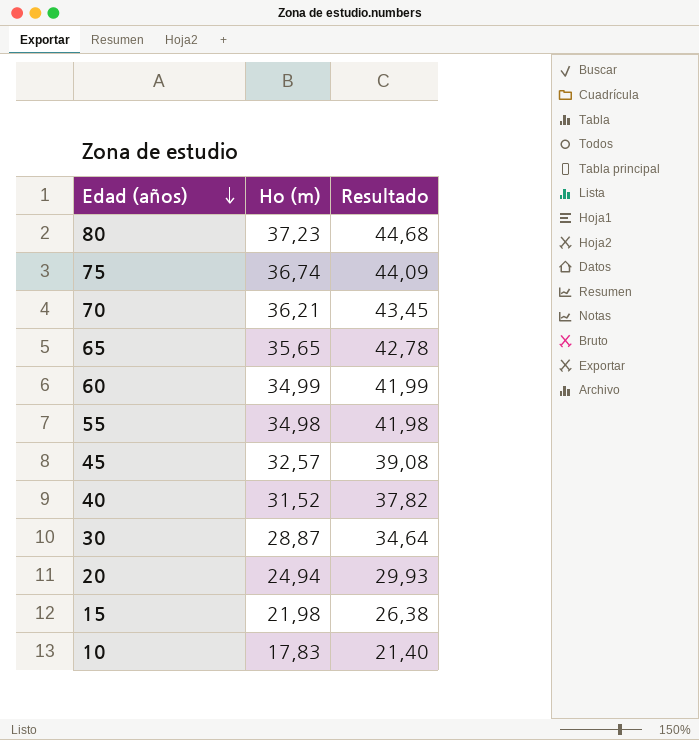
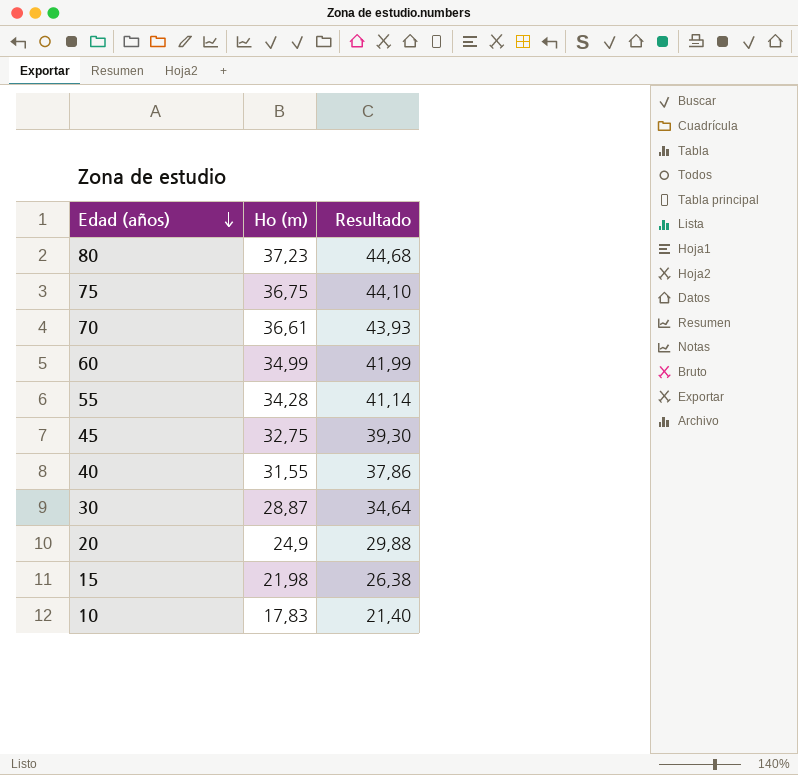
row 65: 35,65 | 42,78 -> none
75 | Ho (m): 36,74 -> 36,75
75 | Resultado: 44,09 -> 44,10
70 | Ho (m): 36,21 -> 36,61
70 | Resultado: 43,45 -> 43,93
55 | Ho (m): 34,98 -> 34,28
55 | Resultado: 41,98 -> 41,14
45 | Ho (m): 32,57 -> 32,75
45 | Resultado: 39,08 -> 39,30
40 | Ho (m): 31,52 -> 31,55
40 | Resultado: 37,82 -> 37,86
20 | Ho (m): 24,94 -> 24,9
20 | Resultado: 29,93 -> 29,88

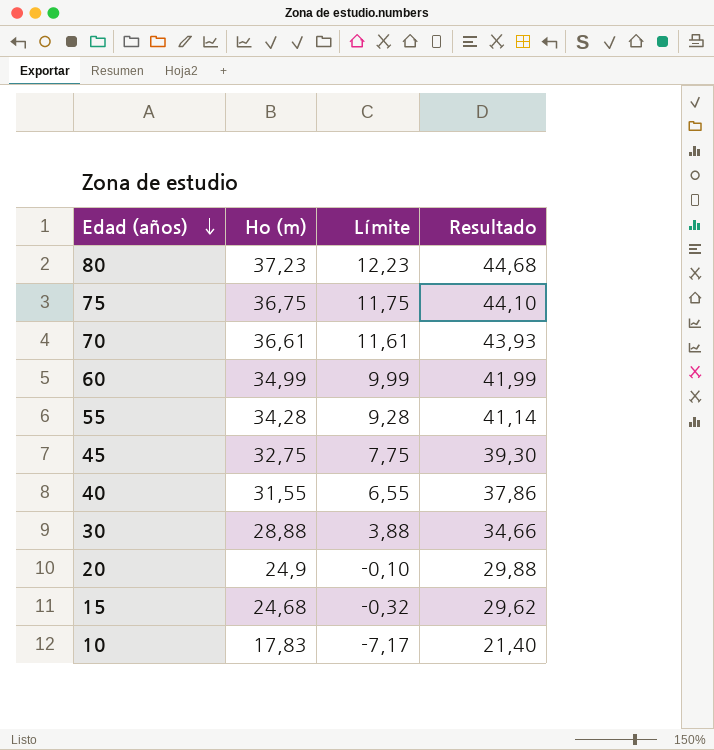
column Límite | formula: none -> [Ho (m)] - 25
30 | Ho (m): 28,87 -> 28,88
30 | Resultado: 34,64 -> 34,66
15 | Ho (m): 21,98 -> 24,68
15 | Resultado: 26,38 -> 29,62

